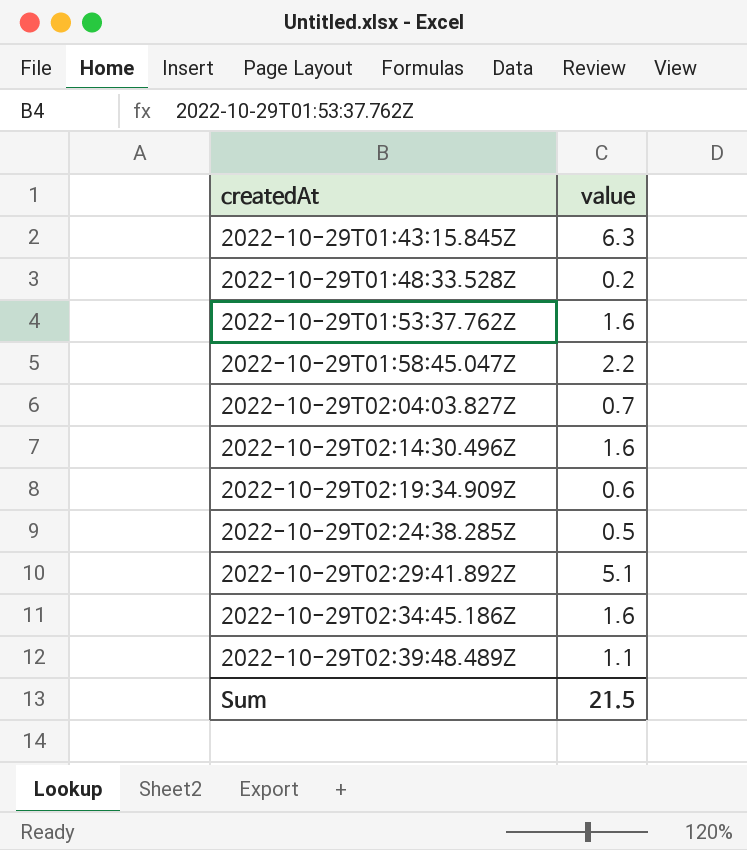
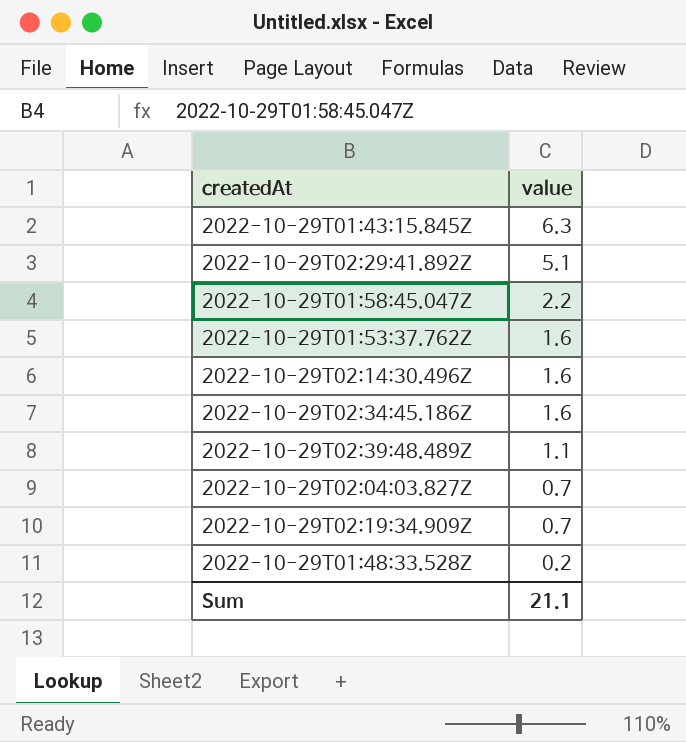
row order: createdAt ascending -> value descending
row 2022-10-29T02:24:38.285Z: 0.5 -> none
2022-10-29T02:19:34.909Z | value: 0.6 -> 0.7
Sum | value: 21.5 -> 21.1

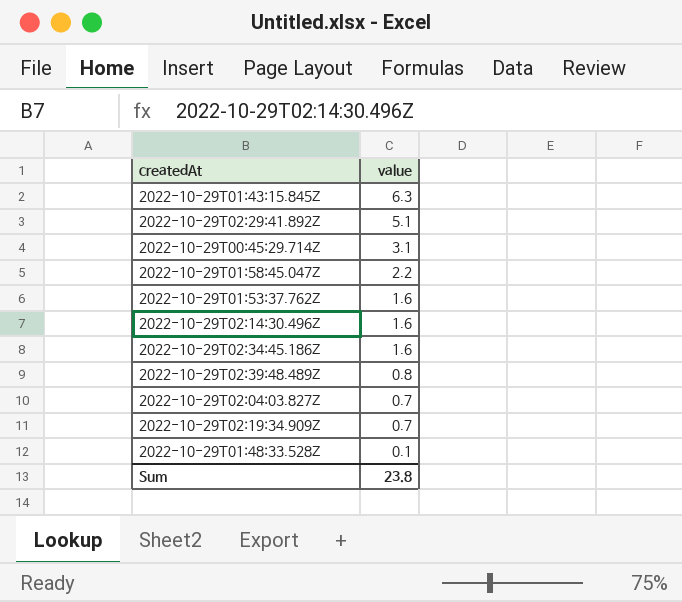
row 2022-10-29T00:45:29.714Z: none -> 3.1
2022-10-29T02:39:48.489Z | value: 1.1 -> 0.8
2022-10-29T01:48:33.528Z | value: 0.2 -> 0.1
Sum | value: 21.1 -> 23.8

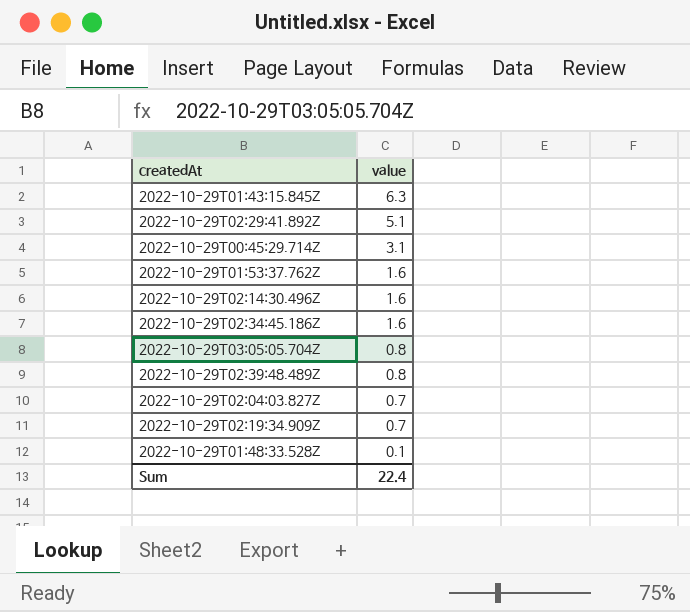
row 2022-10-29T01:58:45.047Z: 2.2 -> none
row 2022-10-29T03:05:05.704Z: none -> 0.8
Sum | value: 23.8 -> 22.4

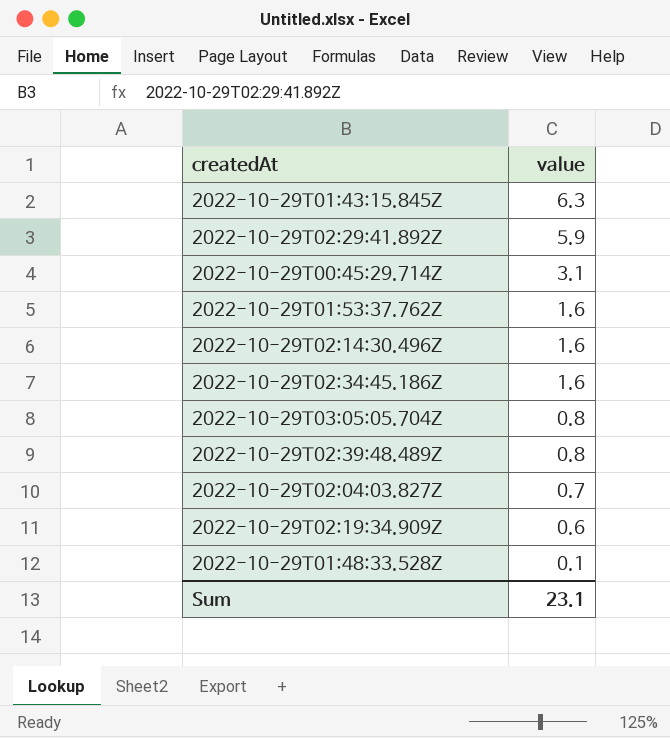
2022-10-29T02:29:41.892Z | value: 5.1 -> 5.9
2022-10-29T02:19:34.909Z | value: 0.7 -> 0.6
Sum | value: 22.4 -> 23.1

